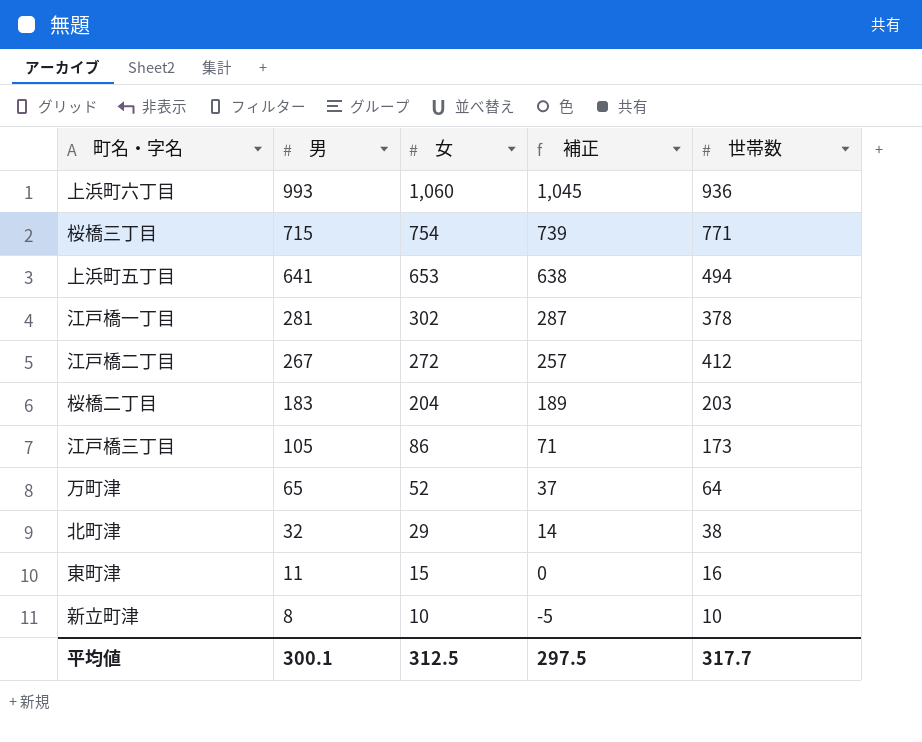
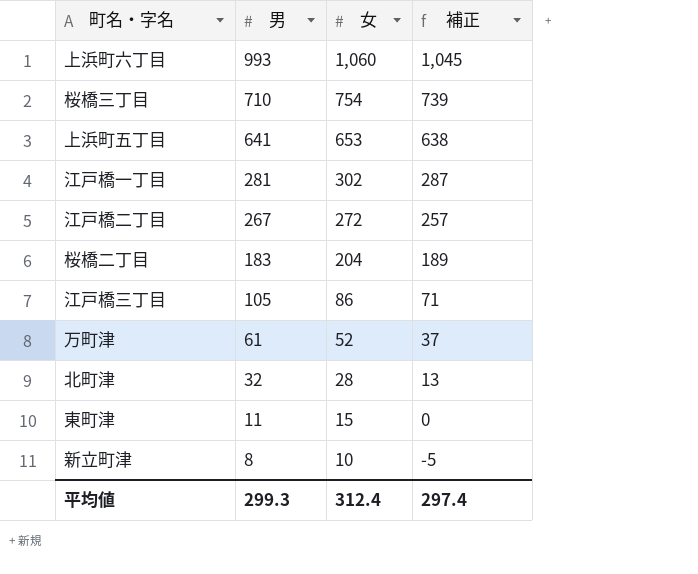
column 世帯数 | position: 5 -> none
桜橋三丁目 | 男: 715 -> 710
万町津 | 男: 65 -> 61
北町津 | 女: 29 -> 28
北町津 | 補正: 14 -> 13
平均値 | 男: 300.1 -> 299.3
平均値 | 女: 312.5 -> 312.4
平均値 | 補正: 297.5 -> 297.4

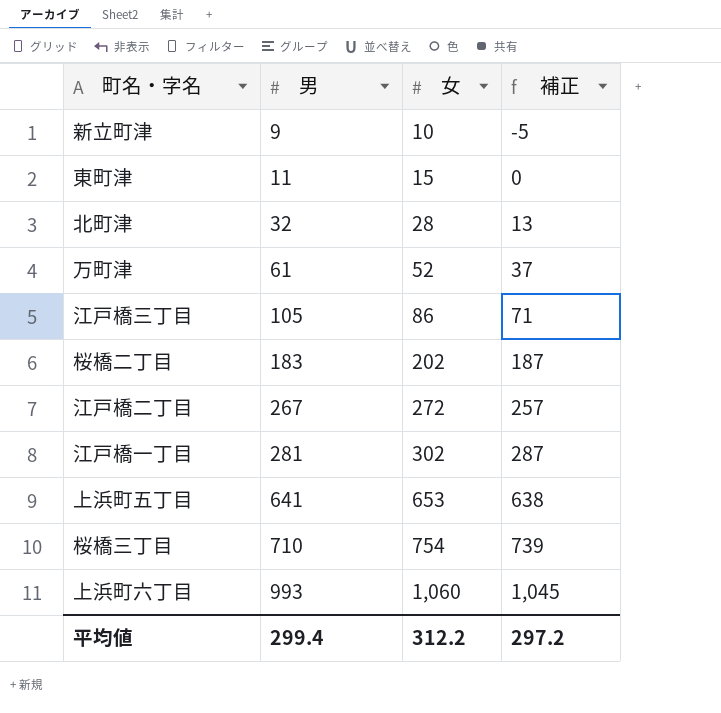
row order: 男 descending -> 男 ascending
新立町津 | 男: 8 -> 9
桜橋二丁目 | 女: 204 -> 202
桜橋二丁目 | 補正: 189 -> 187
平均値 | 男: 299.3 -> 299.4
平均値 | 女: 312.4 -> 312.2
平均値 | 補正: 297.4 -> 297.2

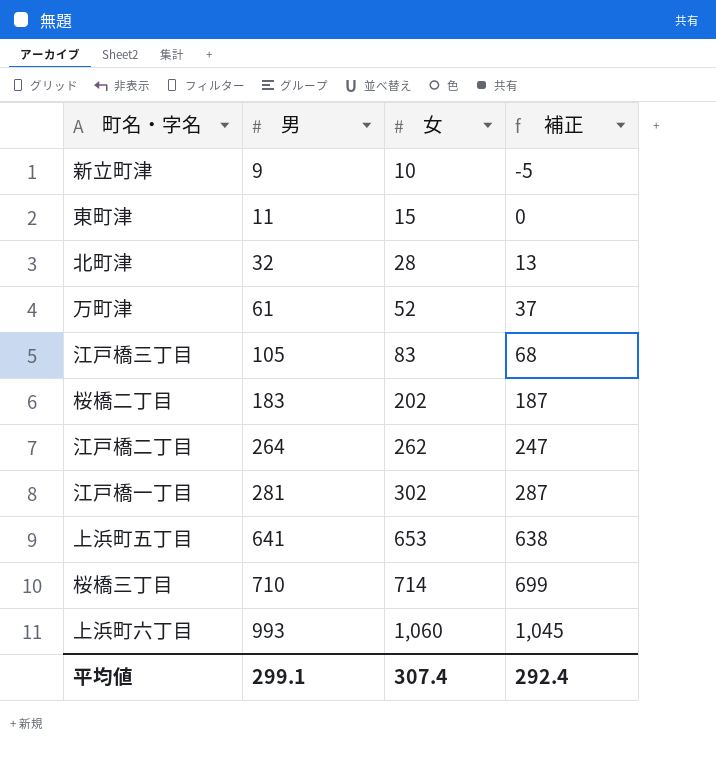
江戸橋三丁目 | 女: 86 -> 83
江戸橋三丁目 | 補正: 71 -> 68
江戸橋二丁目 | 男: 267 -> 264
江戸橋二丁目 | 女: 272 -> 262
江戸橋二丁目 | 補正: 257 -> 247
桜橋三丁目 | 女: 754 -> 714
桜橋三丁目 | 補正: 739 -> 699
平均値 | 男: 299.4 -> 299.1
平均値 | 女: 312.2 -> 307.4
平均値 | 補正: 297.2 -> 292.4

